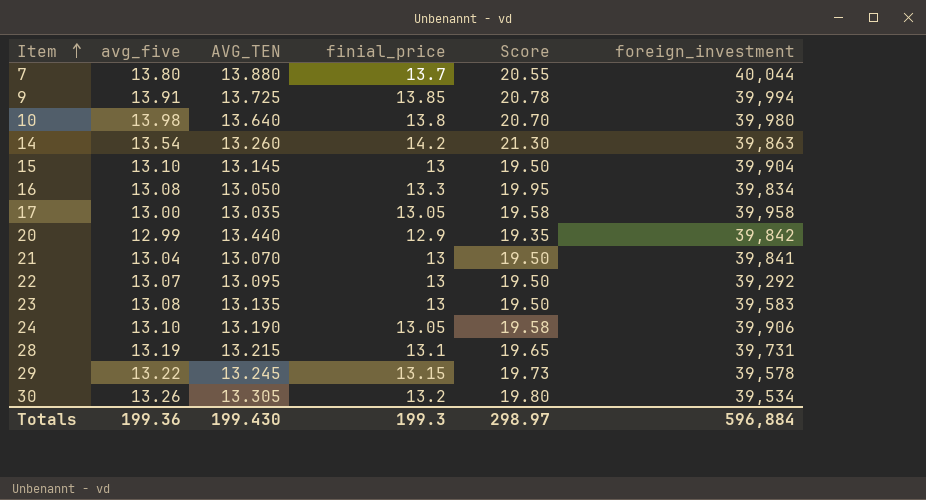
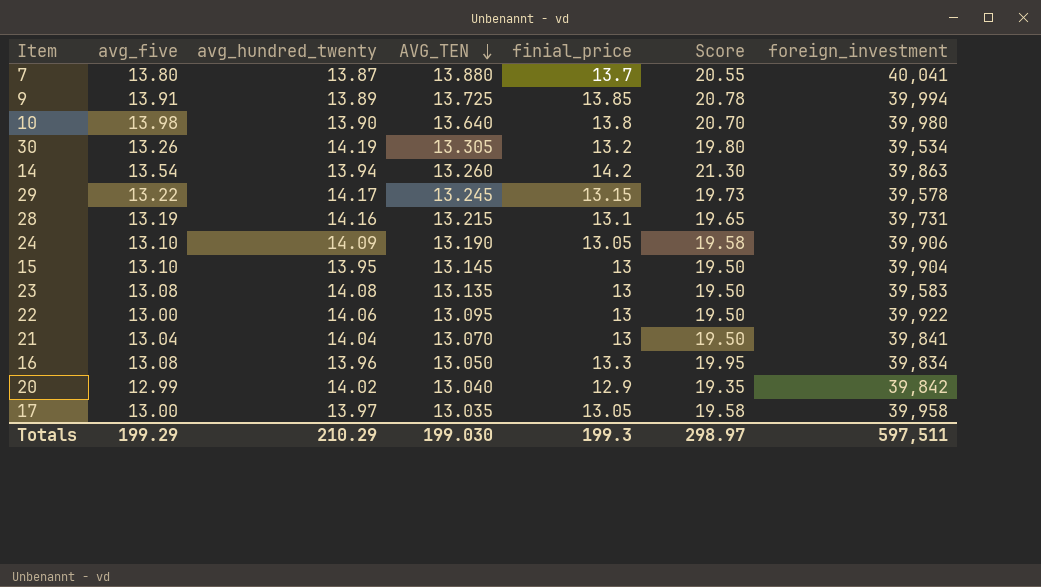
row order: Item ascending -> AVG_TEN descending
column avg_hundred_twenty | position: none -> 3
7 | foreign_investment: 40,044 -> 40,041
22 | avg_five: 13.07 -> 13.00
22 | foreign_investment: 39,292 -> 39,922
20 | AVG_TEN: 13.440 -> 13.040
Totals | avg_five: 199.36 -> 199.29
Totals | AVG_TEN: 199.430 -> 199.030
Totals | foreign_investment: 596,884 -> 597,511

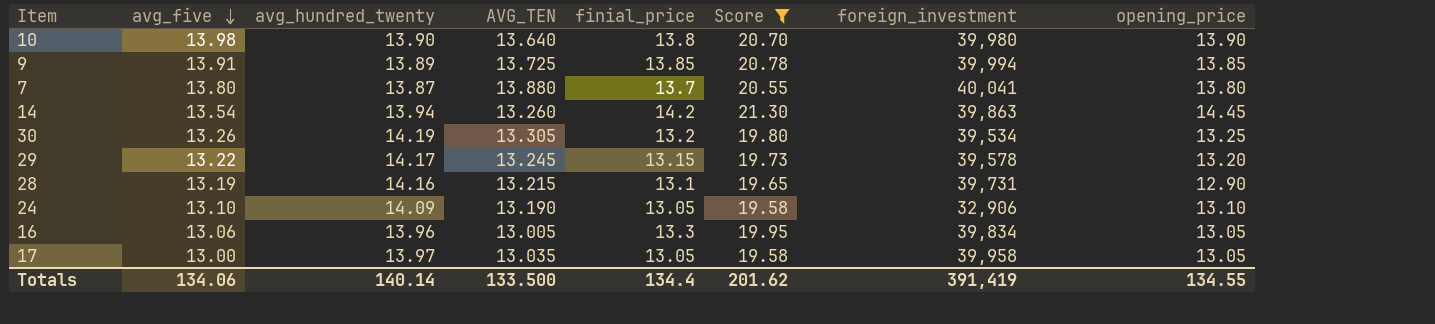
filter: none -> Score >= 19.58
row order: AVG_TEN descending -> avg_five descending
column opening_price | position: none -> 8
24 | foreign_investment: 39,906 -> 32,906
16 | avg_five: 13.08 -> 13.06
16 | AVG_TEN: 13.050 -> 13.005
Totals | avg_five: 199.29 -> 134.06
Totals | avg_hundred_twenty: 210.29 -> 140.14
Totals | AVG_TEN: 199.030 -> 133.500
Totals | finial_price: 199.3 -> 134.4
Totals | Score: 298.97 -> 201.62
Totals | foreign_investment: 597,511 -> 391,419

